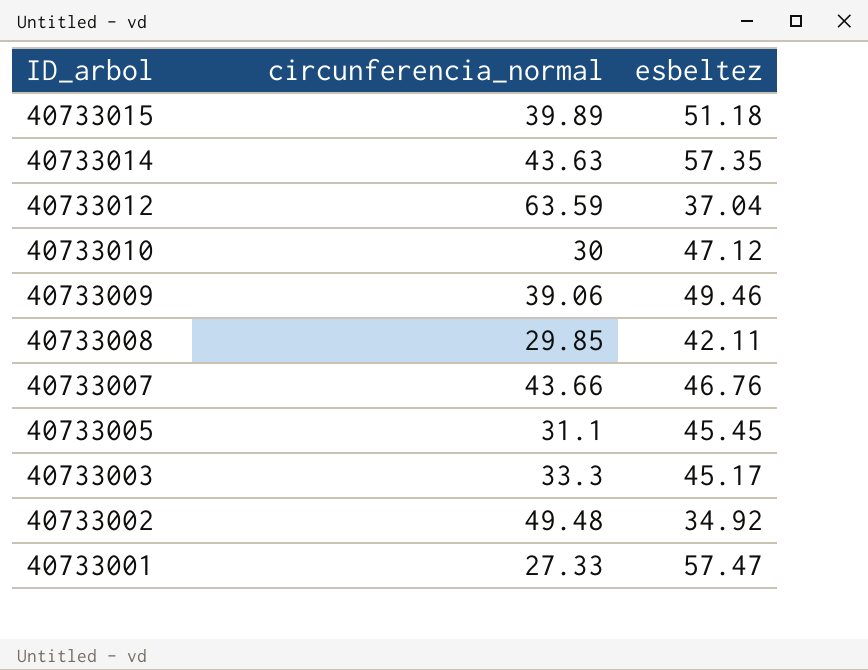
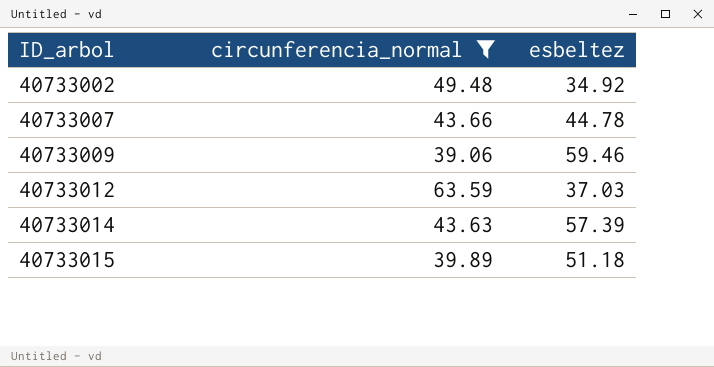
filter: none -> circunferencia_normal >= 39.06
row order: ID_arbol descending -> ID_arbol ascending
40733007 | esbeltez: 46.76 -> 44.78
40733009 | esbeltez: 49.46 -> 59.46
40733012 | esbeltez: 37.04 -> 37.03
40733014 | esbeltez: 57.35 -> 57.39

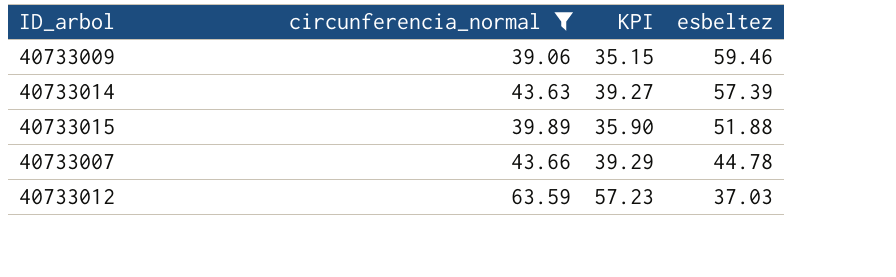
row order: ID_arbol ascending -> esbeltez descending
column KPI | formula: none -> [circunferencia_normal] * 0.9
row 40733002: 49.48 | 34.92 -> none
40733015 | esbeltez: 51.18 -> 51.88

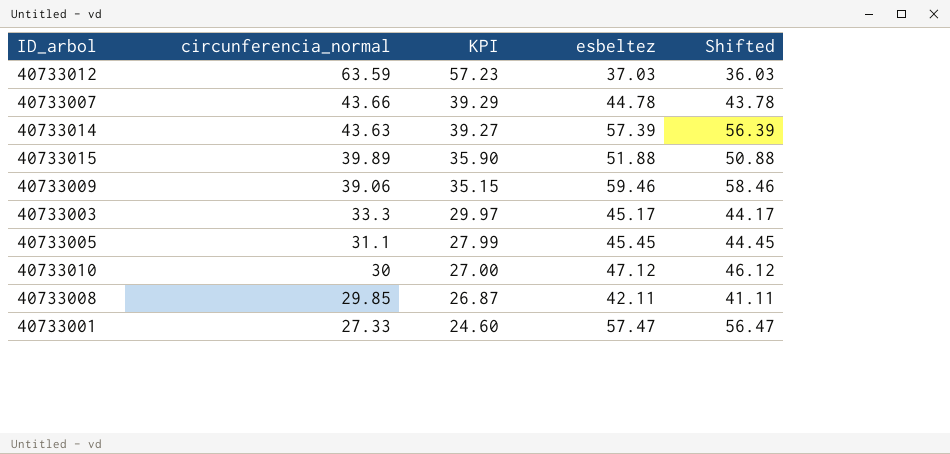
filter: circunferencia_normal >= 39.06 -> none
row order: esbeltez descending -> circunferencia_normal descending
column Shifted | formula: none -> [esbeltez] - 1

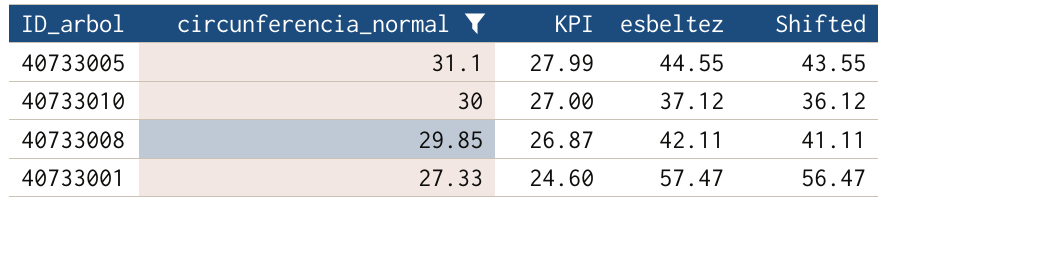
filter: none -> circunferencia_normal <= 31.1
40733005 | esbeltez: 45.45 -> 44.55
40733005 | Shifted: 44.45 -> 43.55
40733010 | esbeltez: 47.12 -> 37.12
40733010 | Shifted: 46.12 -> 36.12

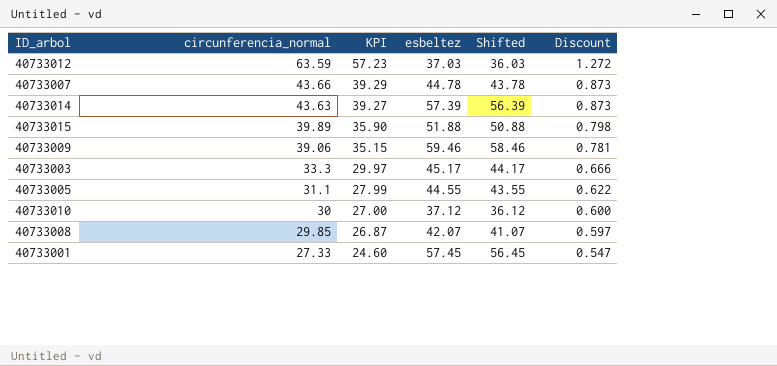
filter: circunferencia_normal <= 31.1 -> none
column Discount | formula: none -> [circunferencia_normal] * 0.02
40733008 | esbeltez: 42.11 -> 42.07
40733008 | Shifted: 41.11 -> 41.07
40733001 | esbeltez: 57.47 -> 57.45
40733001 | Shifted: 56.47 -> 56.45

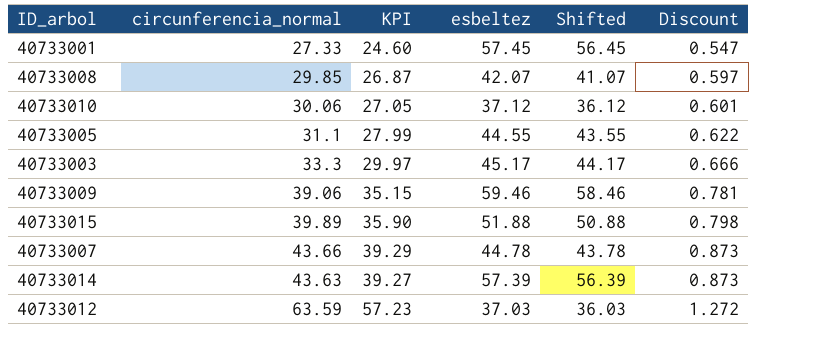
row order: circunferencia_normal descending -> Discount ascending
40733010 | circunferencia_normal: 30 -> 30.06
40733010 | KPI: 27.00 -> 27.05
40733010 | Discount: 0.600 -> 0.601

